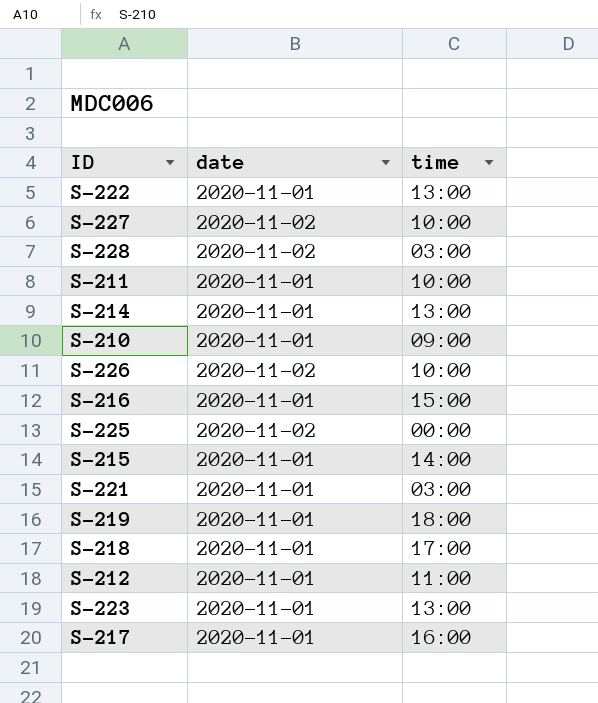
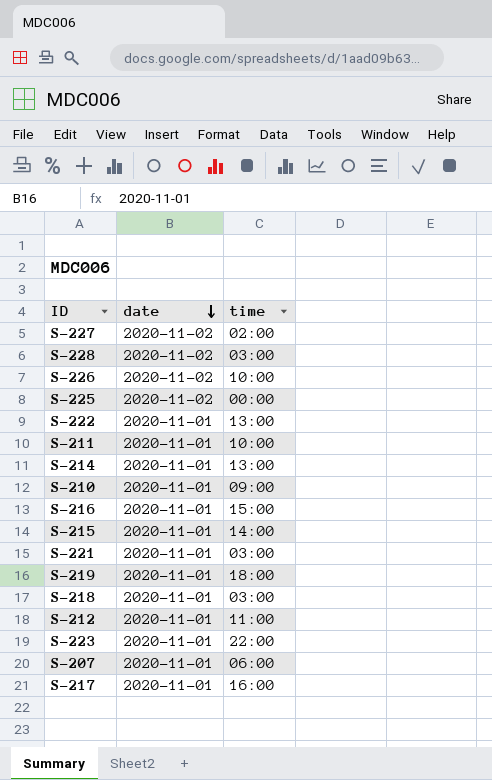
row order: none -> date descending
S-227 | time: 10:00 -> 02:00
S-218 | time: 17:00 -> 03:00
S-223 | time: 13:00 -> 22:00
row S-207: none -> 2020-11-01 | 06:00

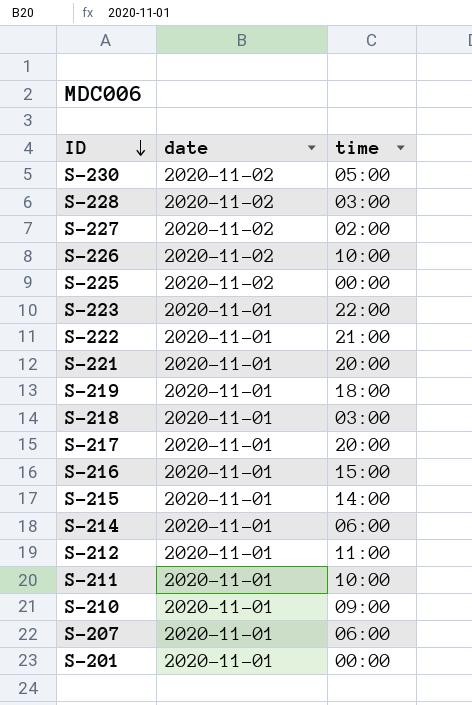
row order: date descending -> ID descending
row S-230: none -> 2020-11-02 | 05:00
S-222 | time: 13:00 -> 21:00
S-221 | time: 03:00 -> 20:00
S-217 | time: 16:00 -> 20:00
S-214 | time: 13:00 -> 06:00
row S-201: none -> 2020-11-01 | 00:00

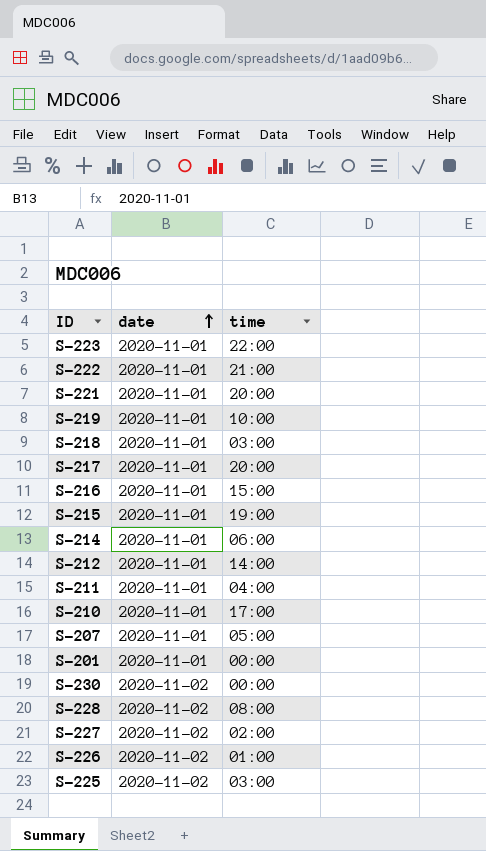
row order: ID descending -> date ascending
S-219 | time: 18:00 -> 10:00
S-215 | time: 14:00 -> 19:00
S-212 | time: 11:00 -> 14:00
S-211 | time: 10:00 -> 04:00
S-210 | time: 09:00 -> 17:00
S-207 | time: 06:00 -> 05:00
S-230 | time: 05:00 -> 00:00
S-228 | time: 03:00 -> 08:00
S-226 | time: 10:00 -> 01:00
S-225 | time: 00:00 -> 03:00

